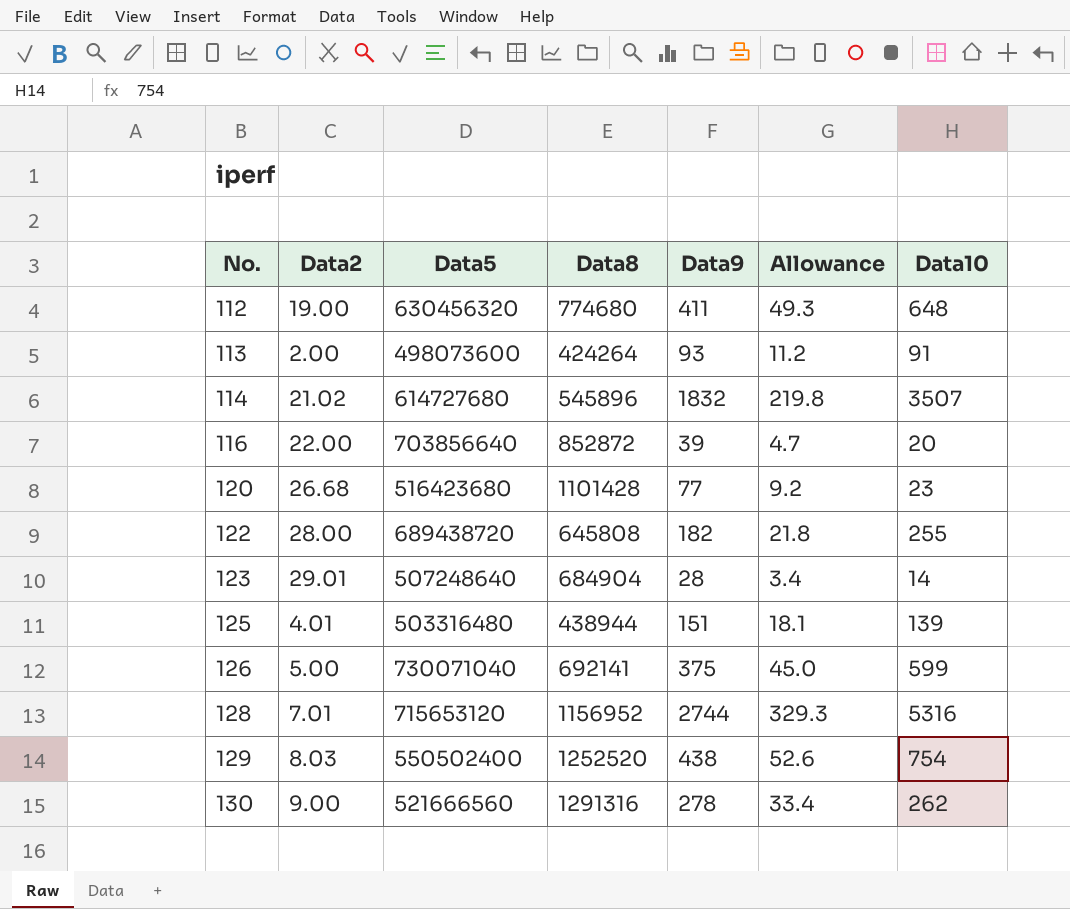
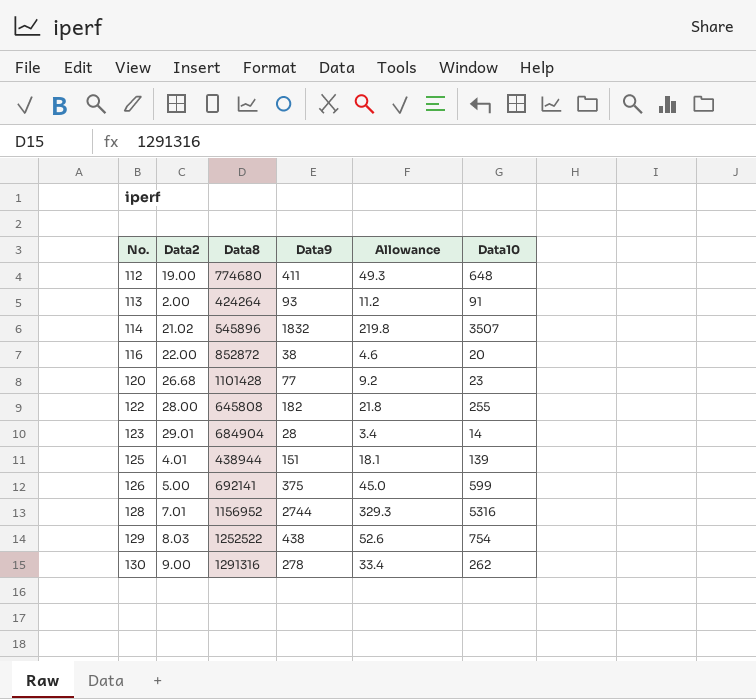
column Data5 | position: 3 -> none
116 | Data9: 39 -> 38
116 | Allowance: 4.7 -> 4.6
129 | Data8: 1252520 -> 1252522

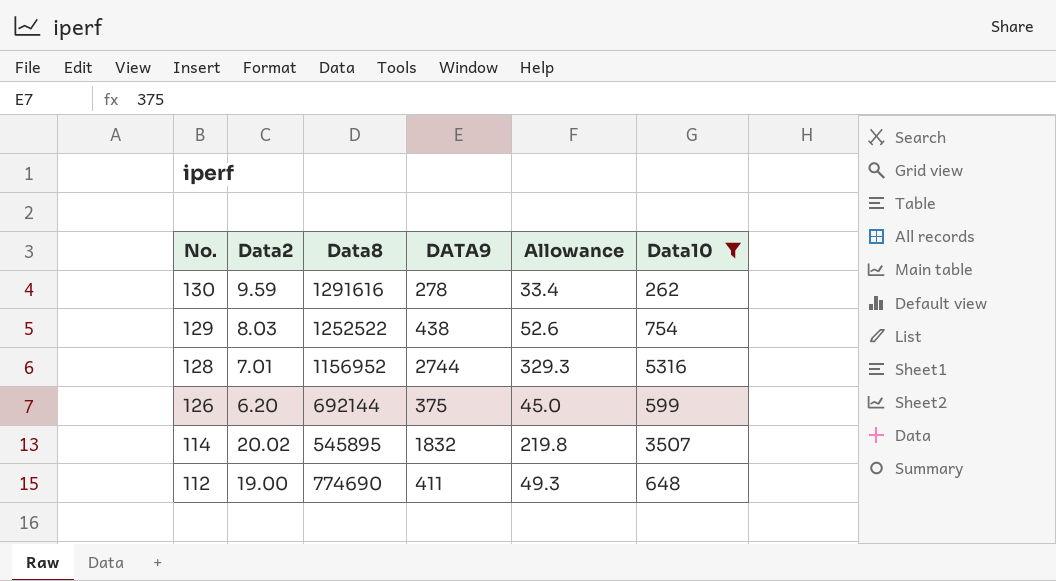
filter: none -> Data10 >= 262
row order: No. ascending -> No. descending
column name: Data9 -> DATA9
130 | Data2: 9.00 -> 9.59
130 | Data8: 1291316 -> 1291616
126 | Data2: 5.00 -> 6.20
126 | Data8: 692141 -> 692144
114 | Data2: 21.02 -> 20.02
114 | Data8: 545896 -> 545895
112 | Data8: 774680 -> 774690

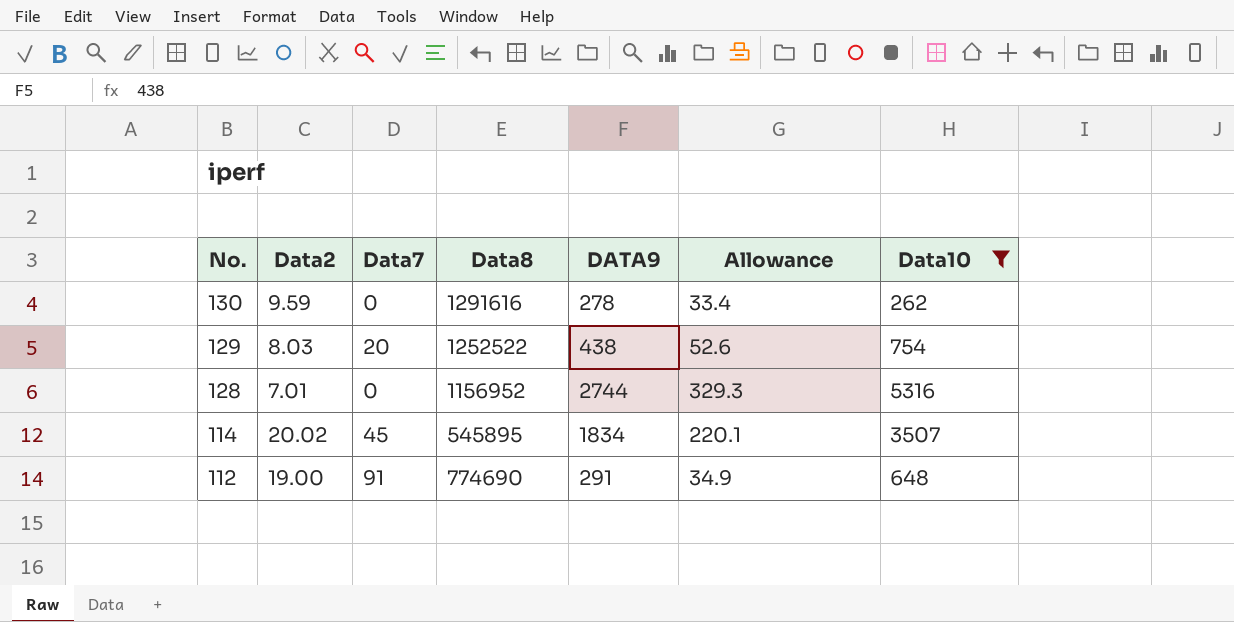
column Data7 | position: none -> 3
row 126: 6.20 | 692144 | 375 | 45.0 | 599 -> none
114 | DATA9: 1832 -> 1834
114 | Allowance: 219.8 -> 220.1
112 | DATA9: 411 -> 291
112 | Allowance: 49.3 -> 34.9

